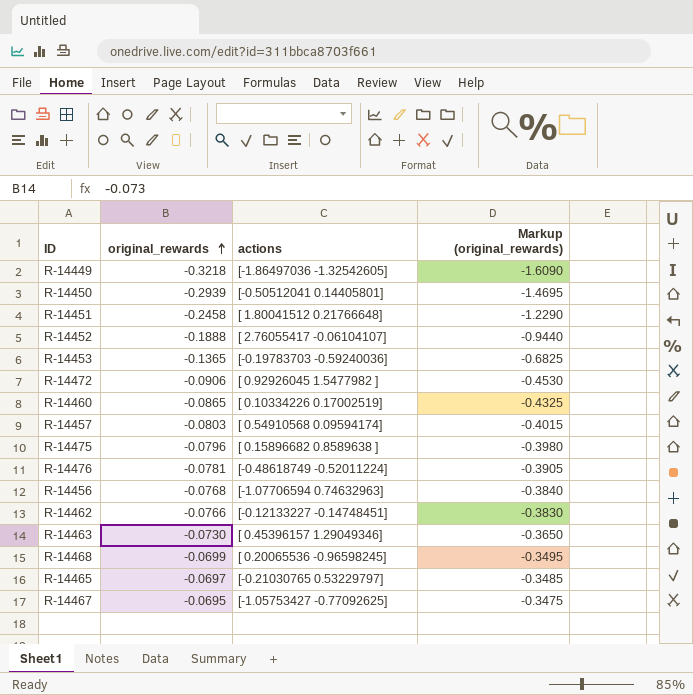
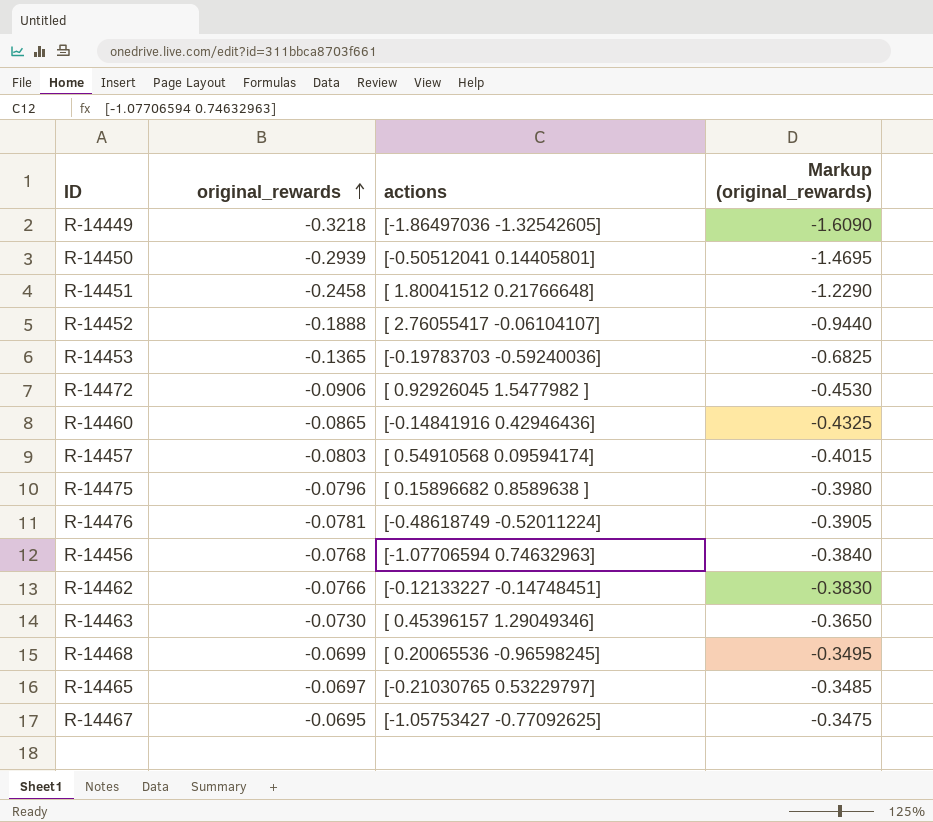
R-14460 | actions: [ 0.10334226 0.17002519] -> [-0.14841916 0.42946436]

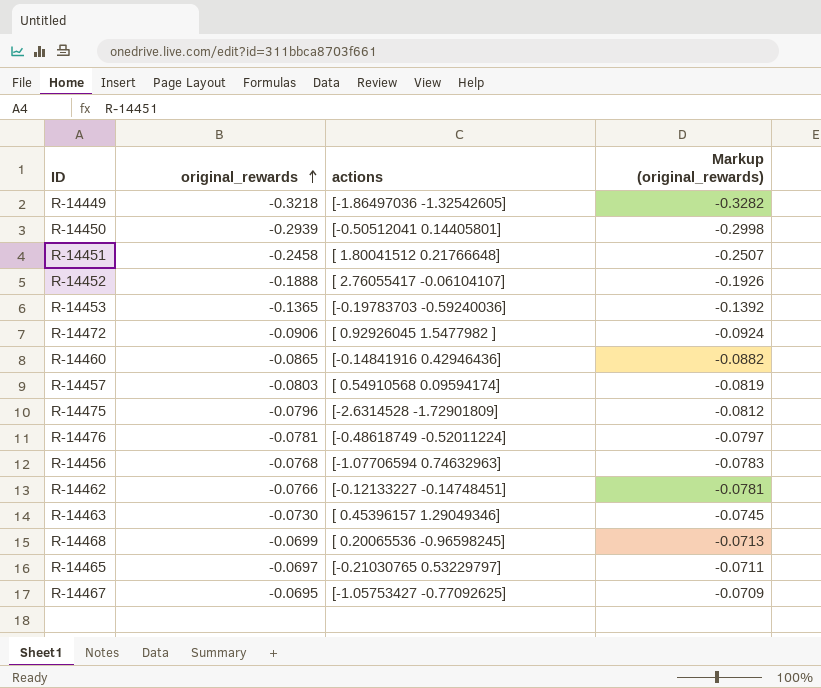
column Markup (original_rewards) | formula: [original_rewards] * 5 -> [original_rewards] * 1.02
R-14475 | actions: [ 0.15896682 0.8589638 ] -> [-2.6314528 -1.72901809]

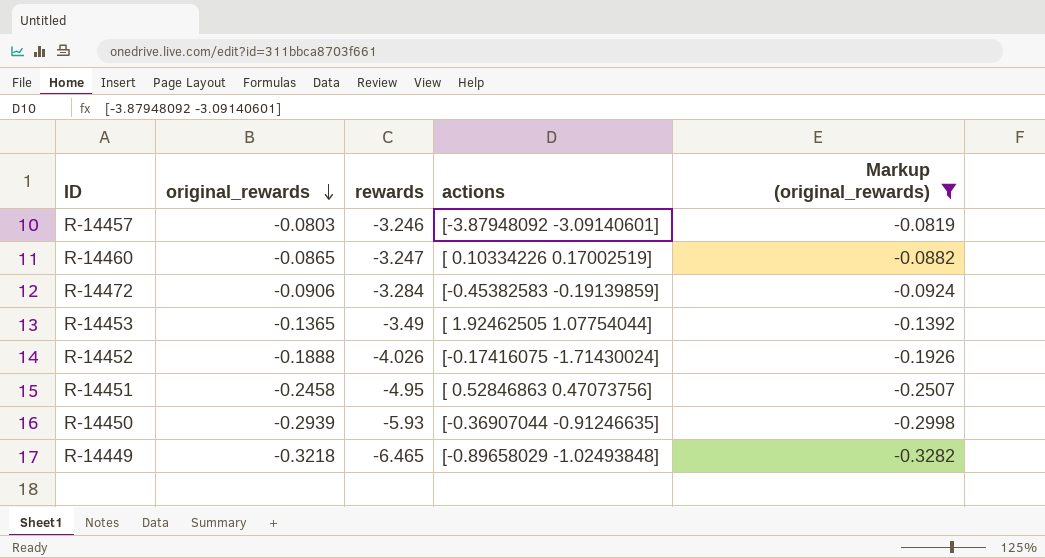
filter: none -> Markup (original_rewards) <= -0.0819
row order: original_rewards ascending -> original_rewards descending
column rewards | position: none -> 3
R-14457 | actions: [ 0.54910568 0.09594174] -> [-3.87948092 -3.09140601]
R-14460 | actions: [-0.14841916 0.42946436] -> [ 0.10334226 0.17002519]
R-14472 | actions: [ 0.92926045 1.5477982 ] -> [-0.45382583 -0.19139859]
R-14453 | actions: [-0.19783703 -0.59240036] -> [ 1.92462505 1.07754044]
R-14452 | actions: [ 2.76055417 -0.06104107] -> [-0.17416075 -1.71430024]
R-14451 | actions: [ 1.80041512 0.21766648] -> [ 0.52846863 0.47073756]
R-14450 | actions: [-0.50512041 0.14405801] -> [-0.36907044 -0.91246635]
R-14449 | actions: [-1.86497036 -1.32542605] -> [-0.89658029 -1.02493848]

